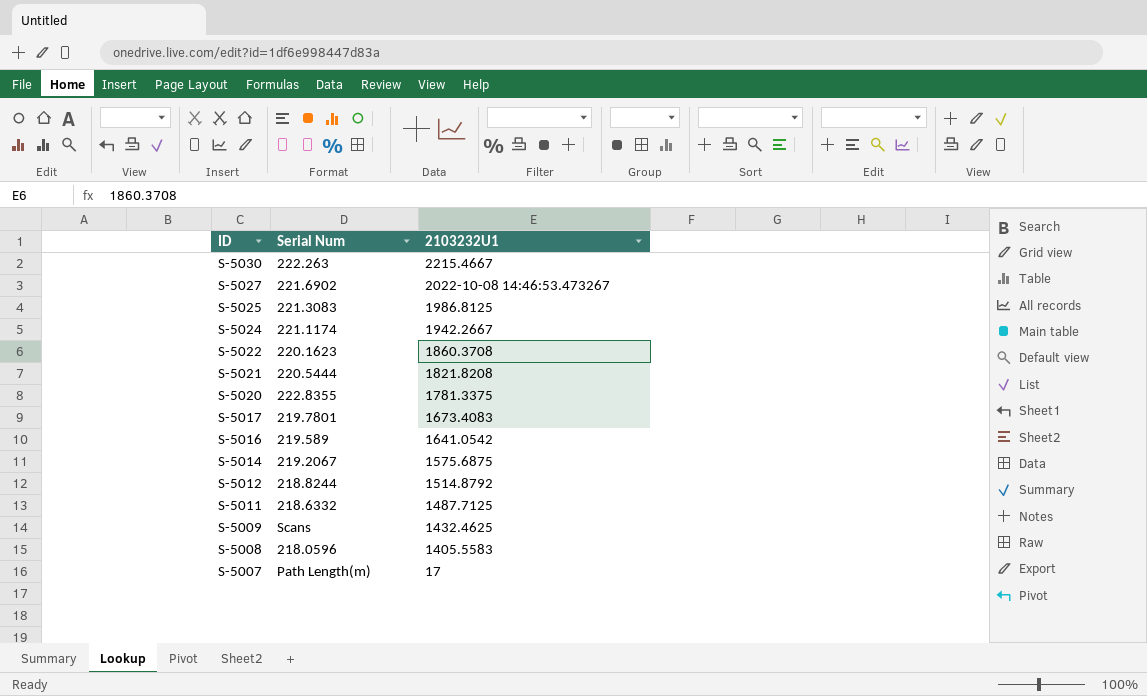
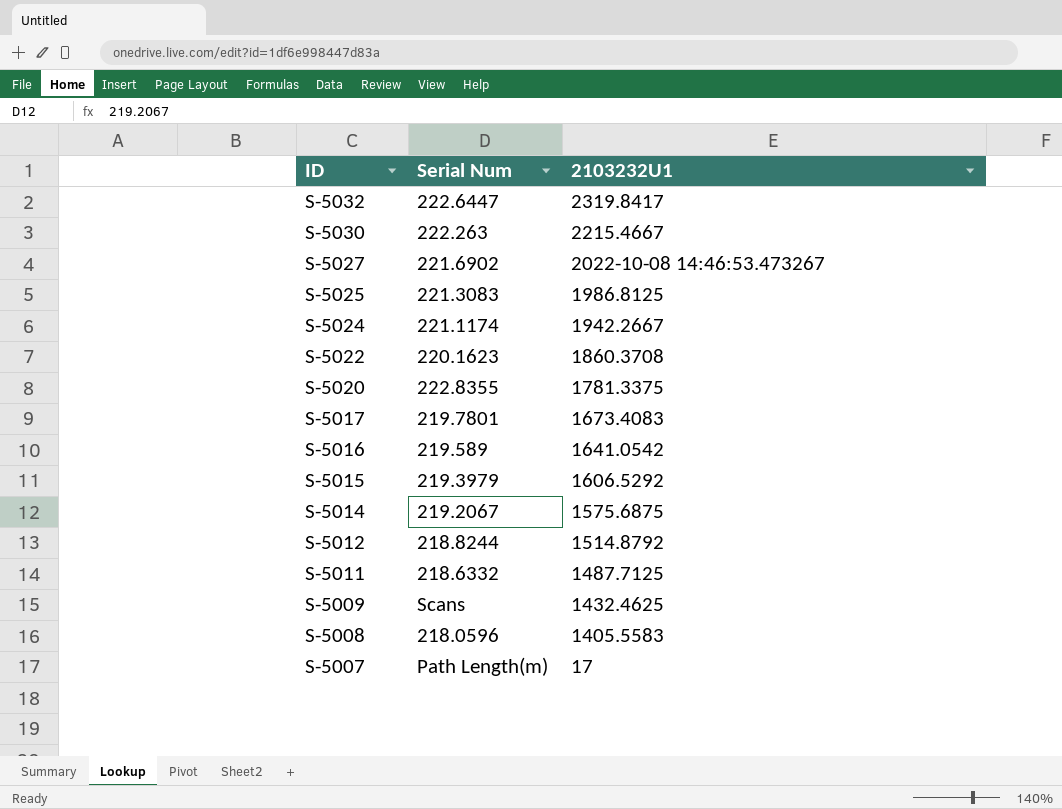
row S-5021: 220.5444 | 1821.8208 -> none
row S-5032: none -> 222.6447 | 2319.8417
row S-5015: none -> 219.3979 | 1606.5292

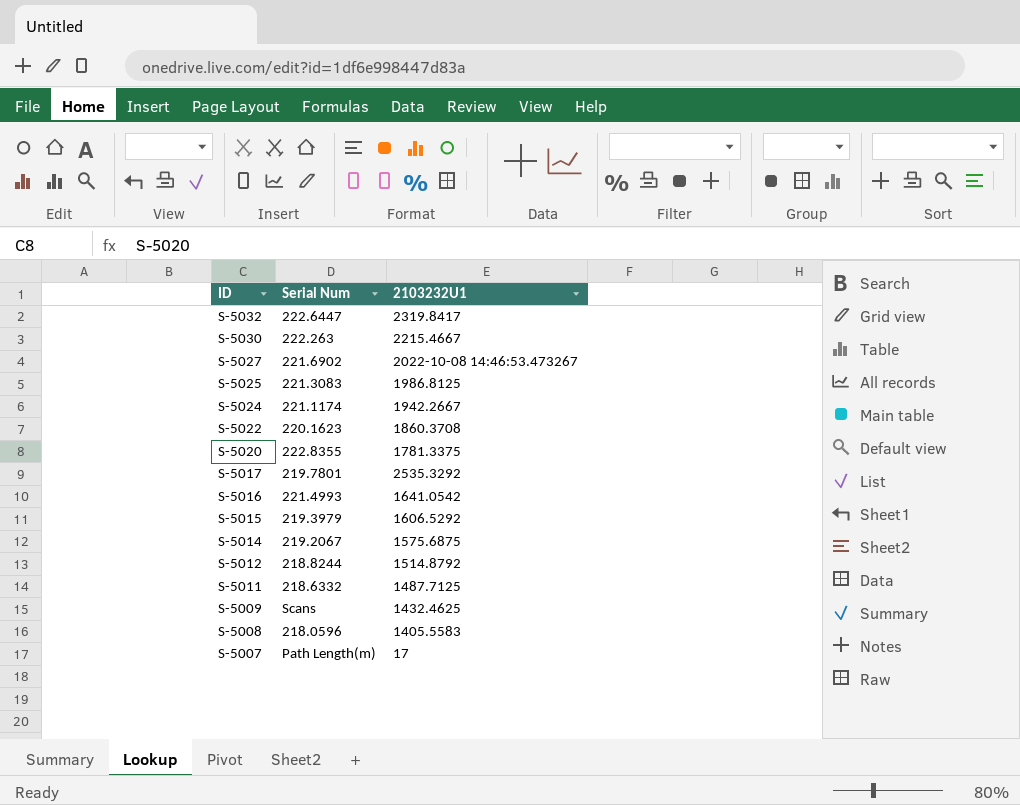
S-5017 | 2103232U1: 1673.4083 -> 2535.3292
S-5016 | Serial Num: 219.589 -> 221.4993

